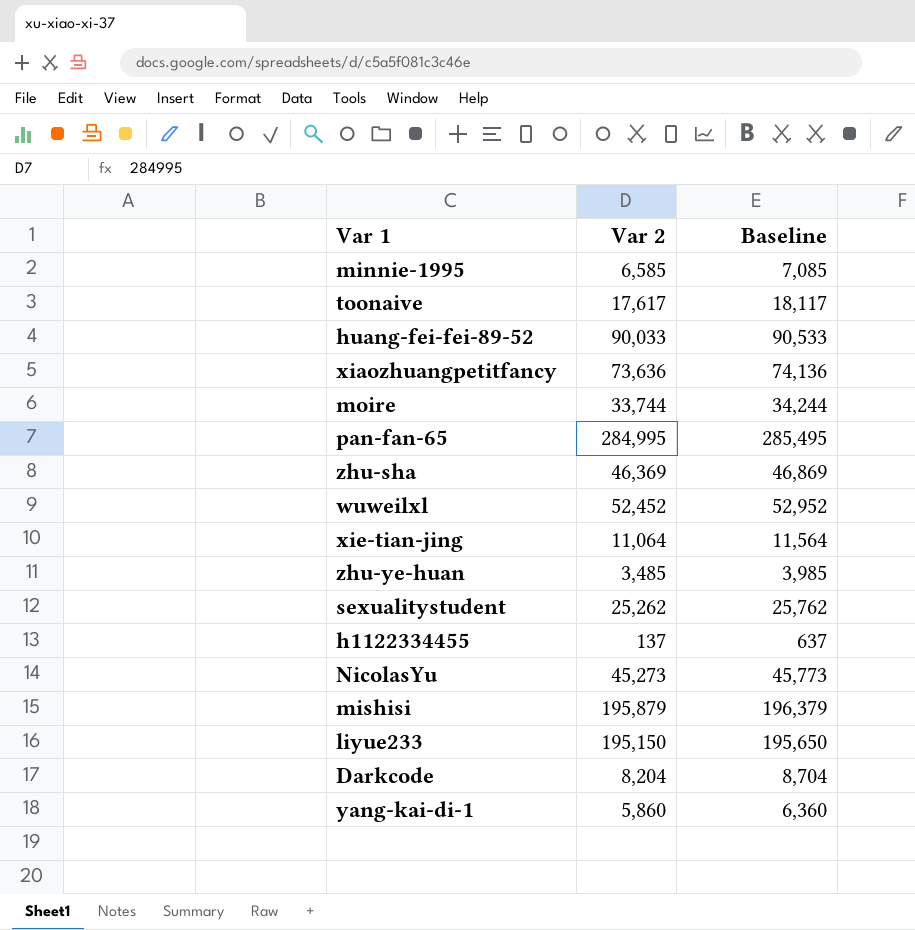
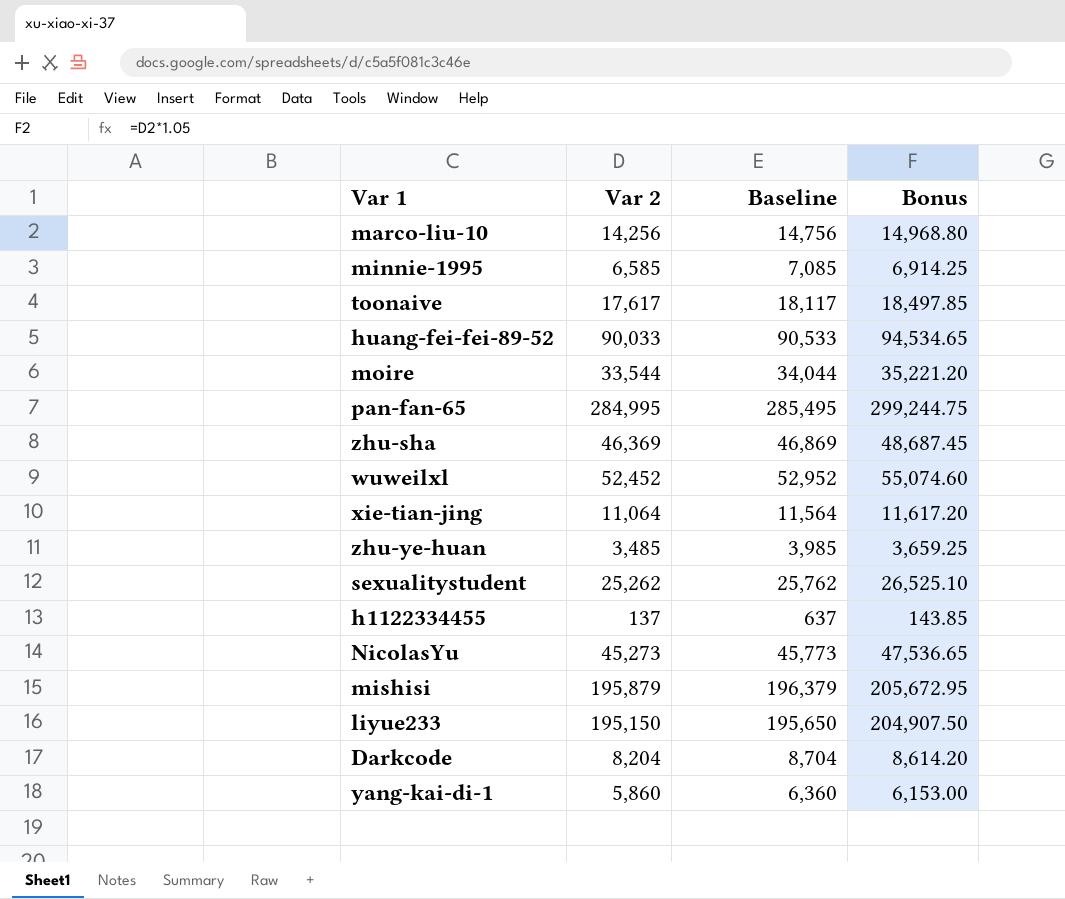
column Bonus | formula: none -> [Var 2] * 1.05
row xiaozhuangpetitfancy: 73,636 | 74,136 -> none
row marco-liu-10: none -> 14,256 | 14,756 | 14,968.80
moire | Var 2: 33,744 -> 33,544
moire | Baseline: 34,244 -> 34,044

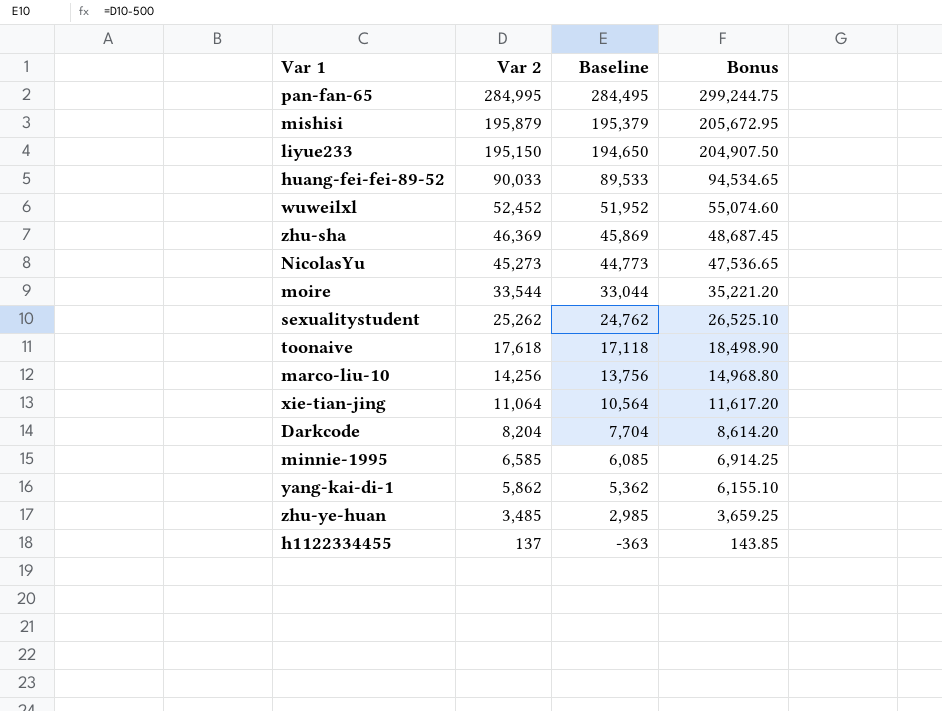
row order: none -> Var 2 descending
column Baseline | formula: [Var 2] + 500 -> [Var 2] - 500
toonaive | Var 2: 17,617 -> 17,618
toonaive | Bonus: 18,497.85 -> 18,498.90
yang-kai-di-1 | Var 2: 5,860 -> 5,862
yang-kai-di-1 | Bonus: 6,153.00 -> 6,155.10

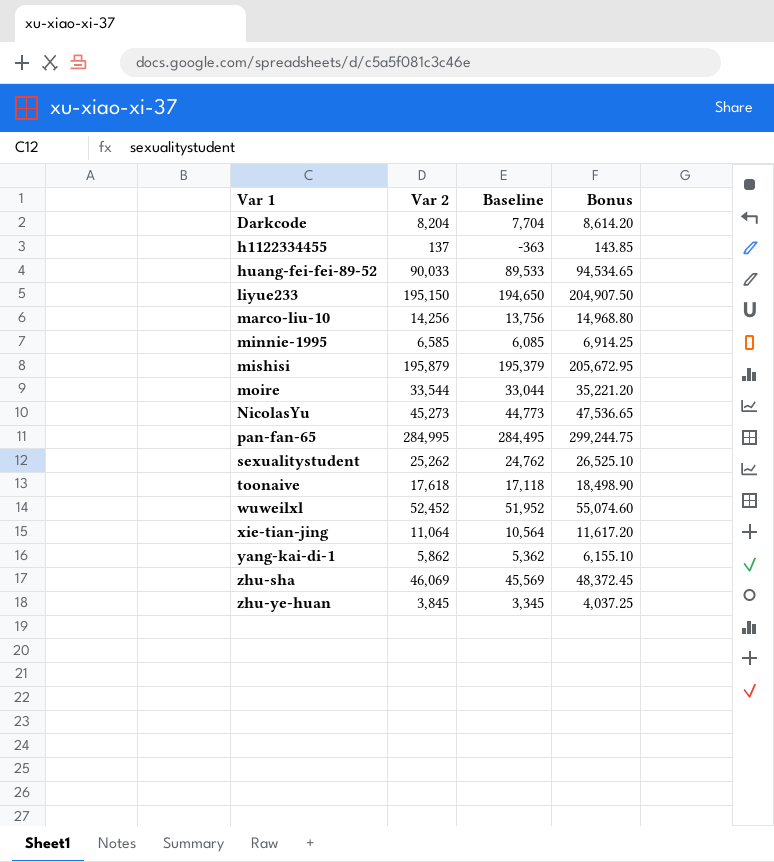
row order: Var 2 descending -> Var 1 ascending
zhu-sha | Var 2: 46,369 -> 46,069
zhu-sha | Baseline: 45,869 -> 45,569
zhu-sha | Bonus: 48,687.45 -> 48,372.45
zhu-ye-huan | Var 2: 3,485 -> 3,845
zhu-ye-huan | Baseline: 2,985 -> 3,345
zhu-ye-huan | Bonus: 3,659.25 -> 4,037.25

